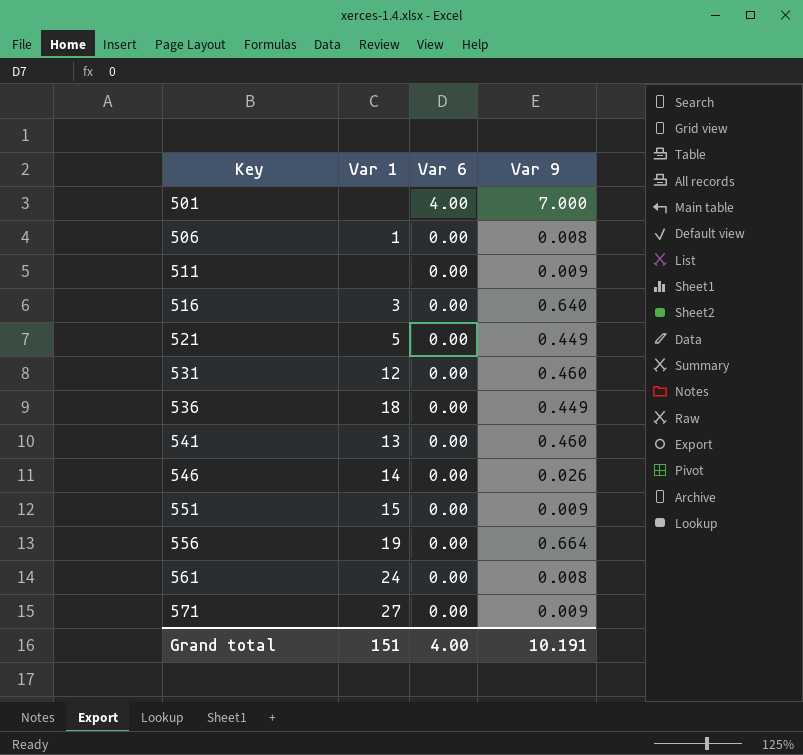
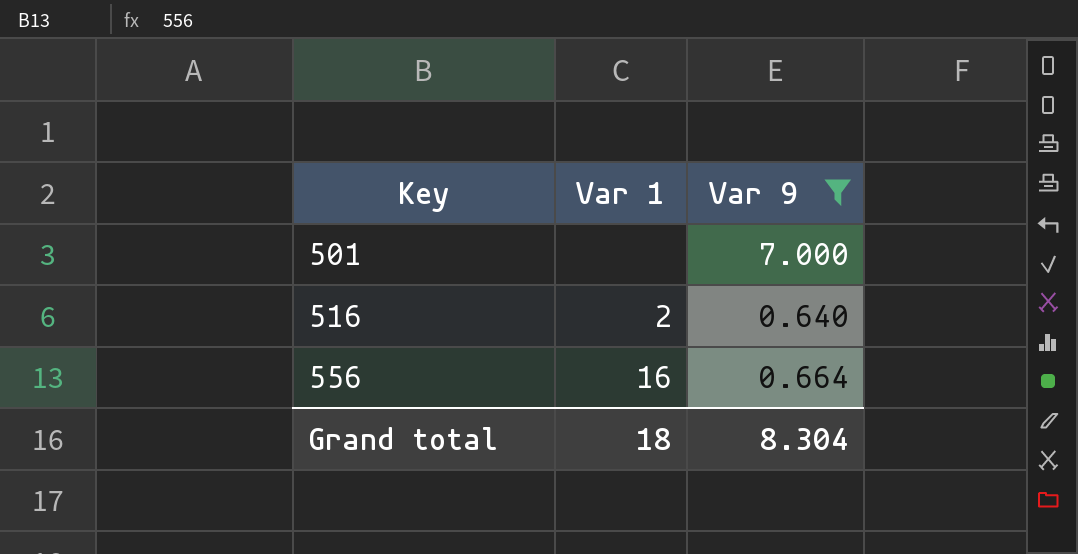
filter: none -> Var 9 >= 0.640
column Var 6 | position: 3 -> none
516 | Var 1: 3 -> 2
556 | Var 1: 19 -> 16
Grand total | Var 1: 151 -> 18
Grand total | Var 9: 10.191 -> 8.304

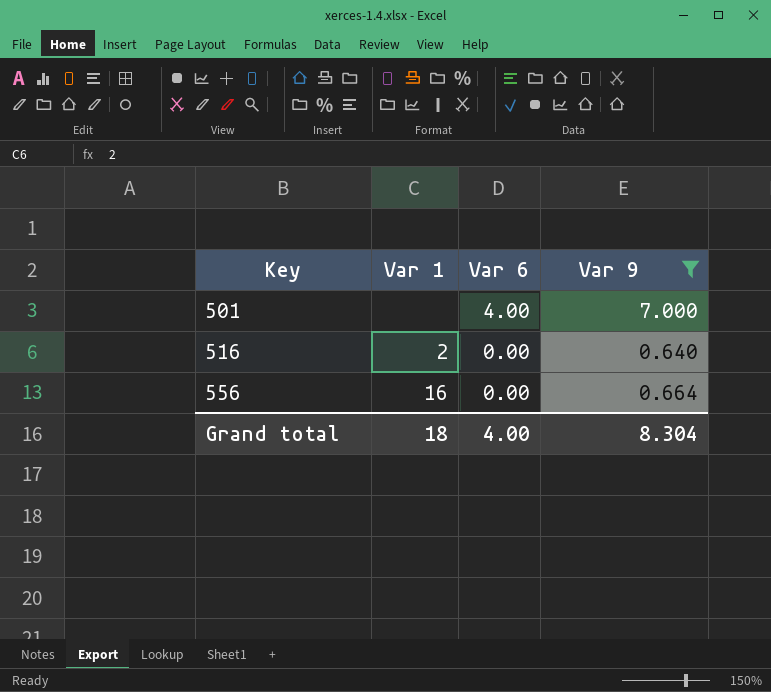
column Var 6 | position: none -> 3

